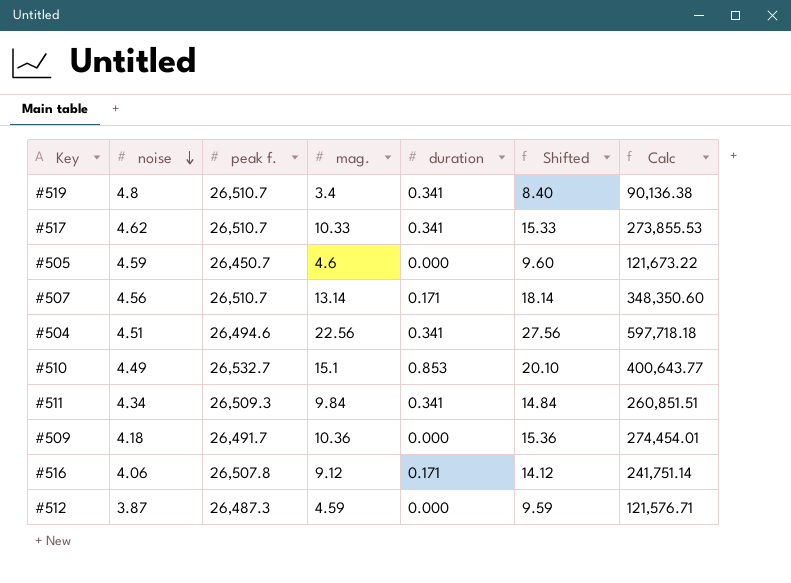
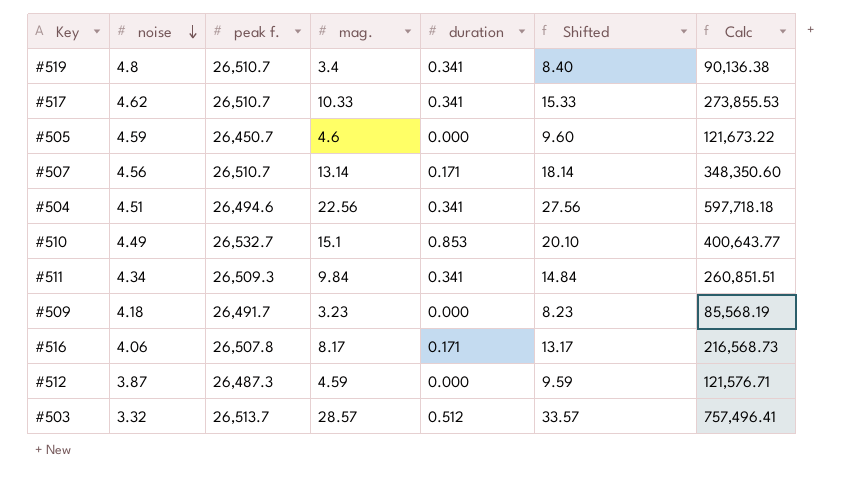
#509 | mag.: 10.36 -> 3.23
#509 | Shifted: 15.36 -> 8.23
#509 | Calc: 274,454.01 -> 85,568.19
#516 | mag.: 9.12 -> 8.17
#516 | Shifted: 14.12 -> 13.17
#516 | Calc: 241,751.14 -> 216,568.73
row #503: none -> 3.32 | 26,513.7 | 28.57 | 0.512 | 33.57 | 757,496.41

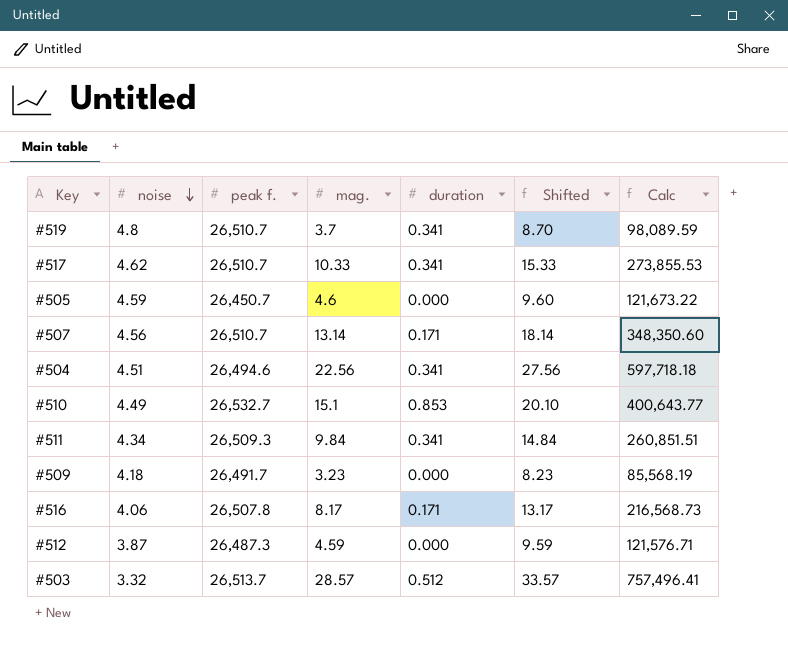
#519 | mag.: 3.4 -> 3.7
#519 | Shifted: 8.40 -> 8.70
#519 | Calc: 90,136.38 -> 98,089.59

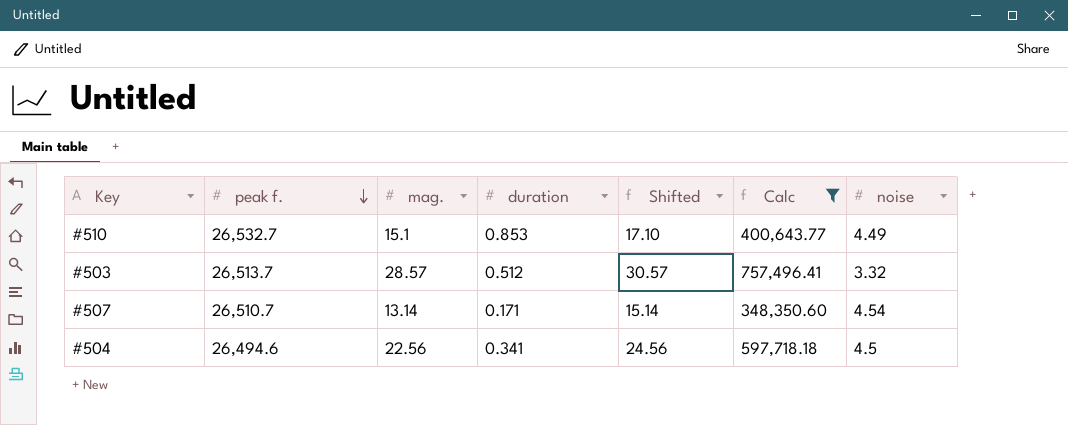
filter: none -> Calc >= 348,350.60
row order: noise descending -> peak f. descending
column Shifted | formula: [mag.] + 5 -> [mag.] + 2
column noise | position: 2 -> 7
#507 | noise: 4.56 -> 4.54
#504 | noise: 4.51 -> 4.5

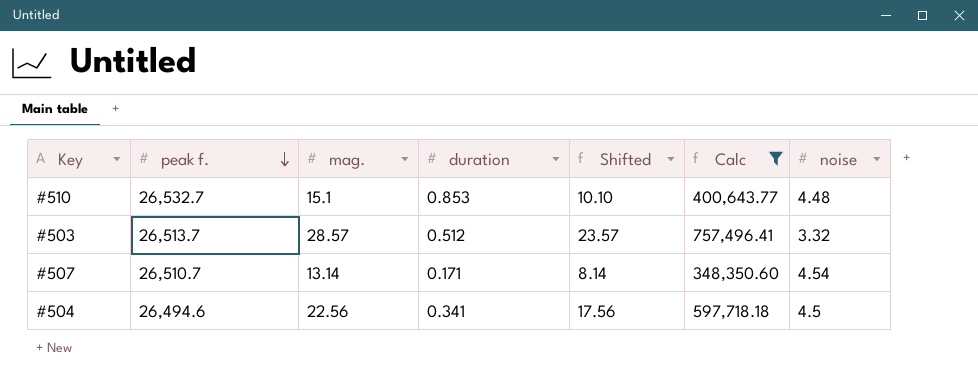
column Shifted | formula: [mag.] + 2 -> [mag.] - 5
#510 | noise: 4.49 -> 4.48

